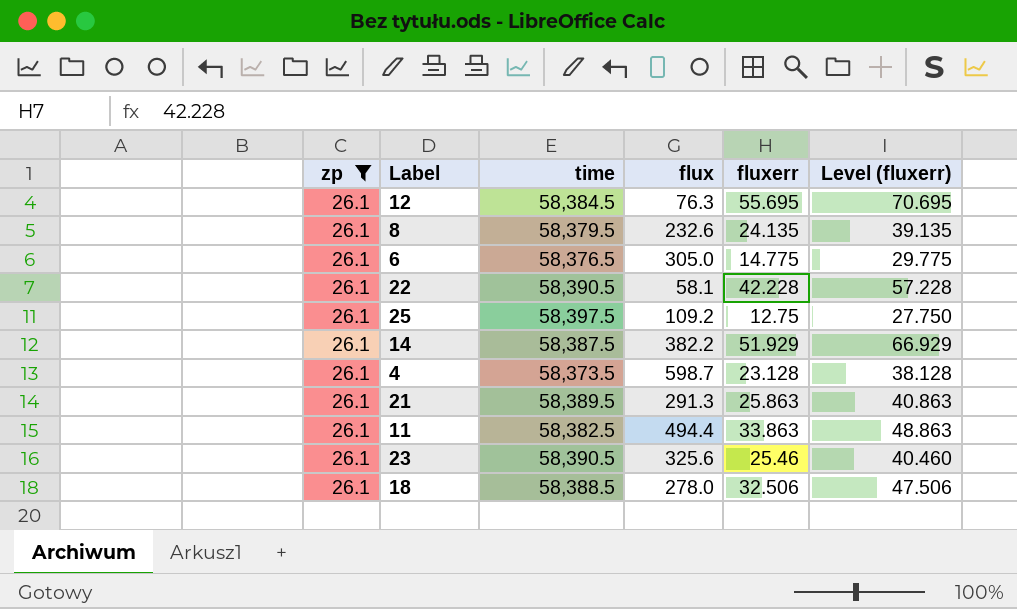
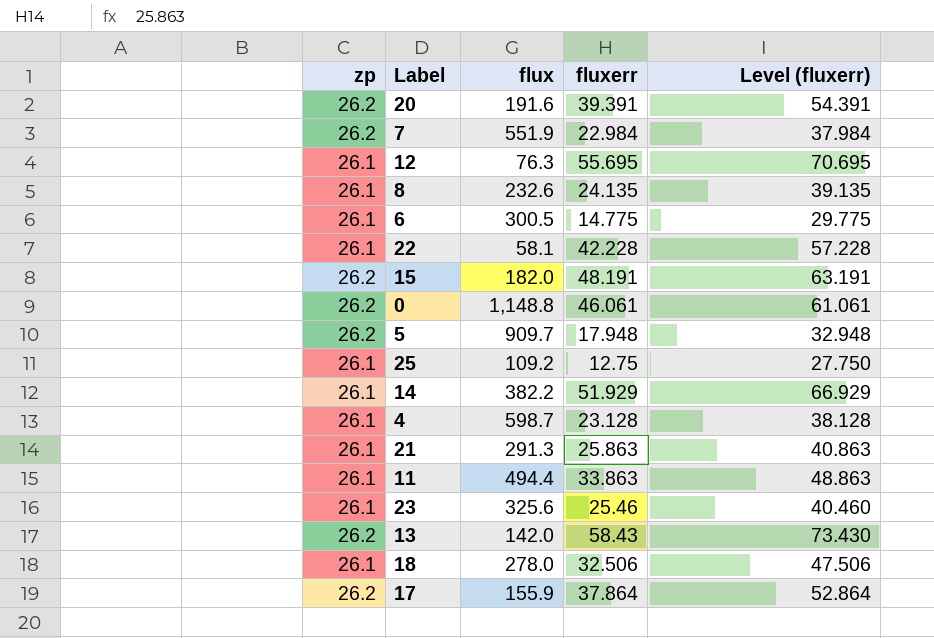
filter: zp = 26.1 -> none
column time | position: 3 -> none
6 | flux: 305.0 -> 300.5

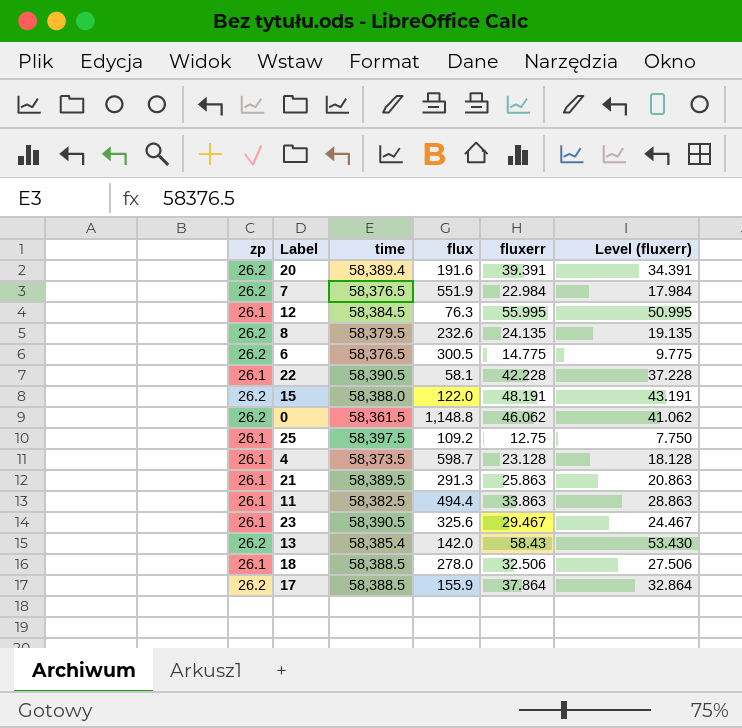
column time | position: none -> 3
column Level (fluxerr) | formula: [fluxerr] + 15 -> [fluxerr] - 5
row 5: 26.2 | 909.7 | 17.948 | 32.948 -> none
row 14: 26.1 | 382.2 | 51.929 | 66.929 -> none
12 | fluxerr: 55.695 -> 55.995
8 | zp: 26.1 -> 26.2
6 | zp: 26.1 -> 26.2
15 | flux: 182.0 -> 122.0
0 | fluxerr: 46.061 -> 46.062
23 | fluxerr: 25.46 -> 29.467

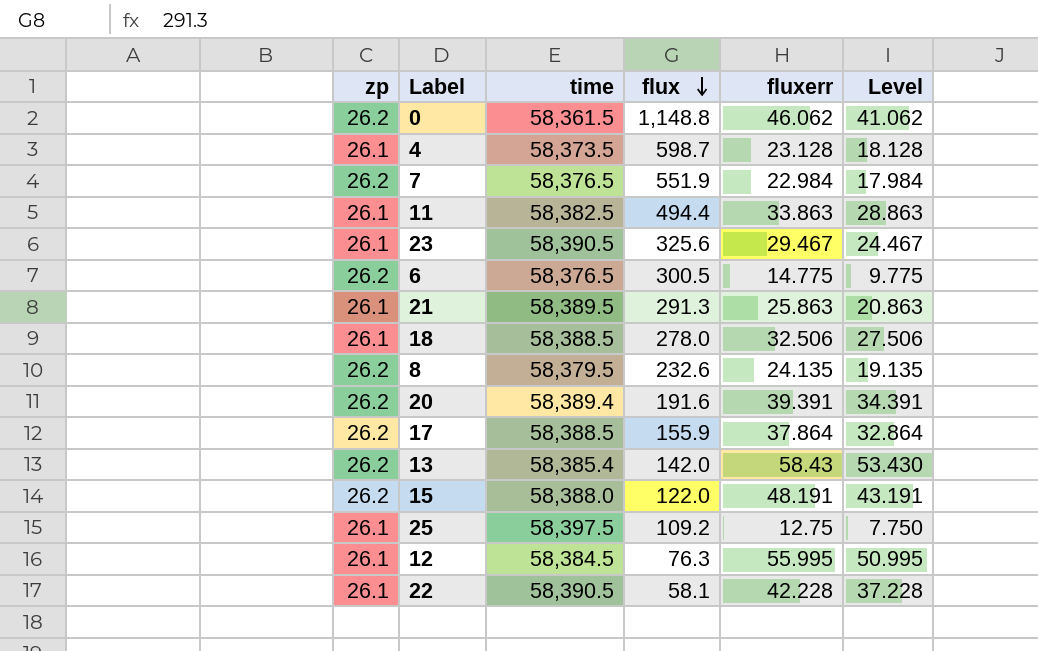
row order: none -> flux descending
column name: Level (fluxerr) -> Level

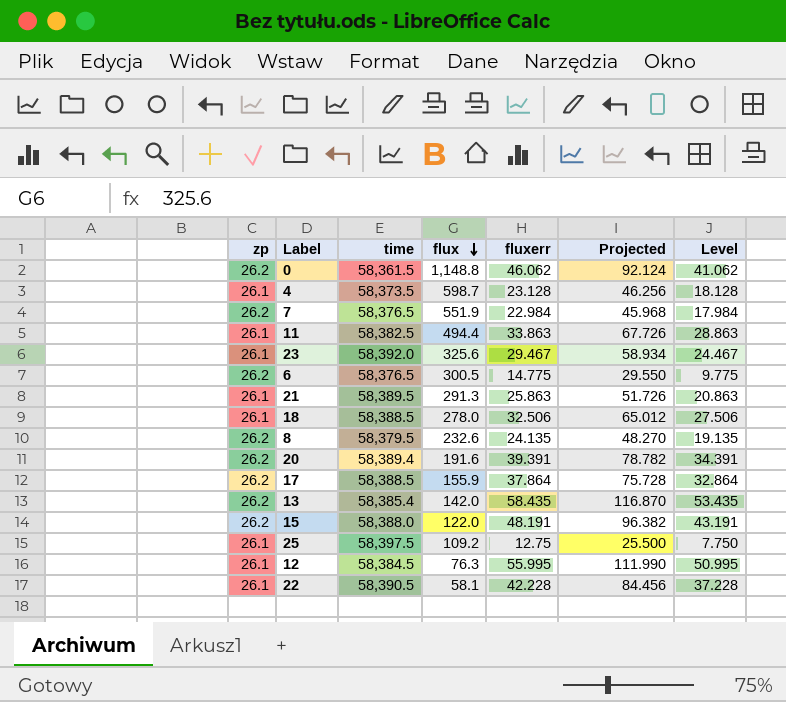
column Projected | formula: none -> [fluxerr] * 2
23 | time: 58,390.5 -> 58,392.0
13 | fluxerr: 58.43 -> 58.435
13 | Level: 53.430 -> 53.435

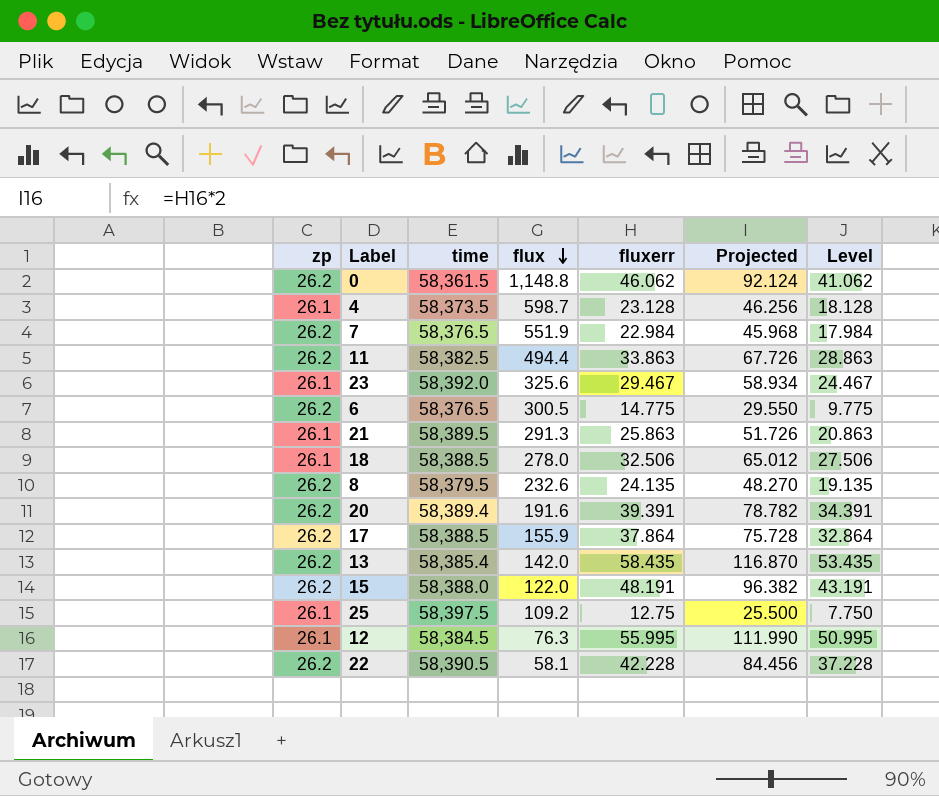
11 | zp: 26.1 -> 26.2
22 | zp: 26.1 -> 26.2

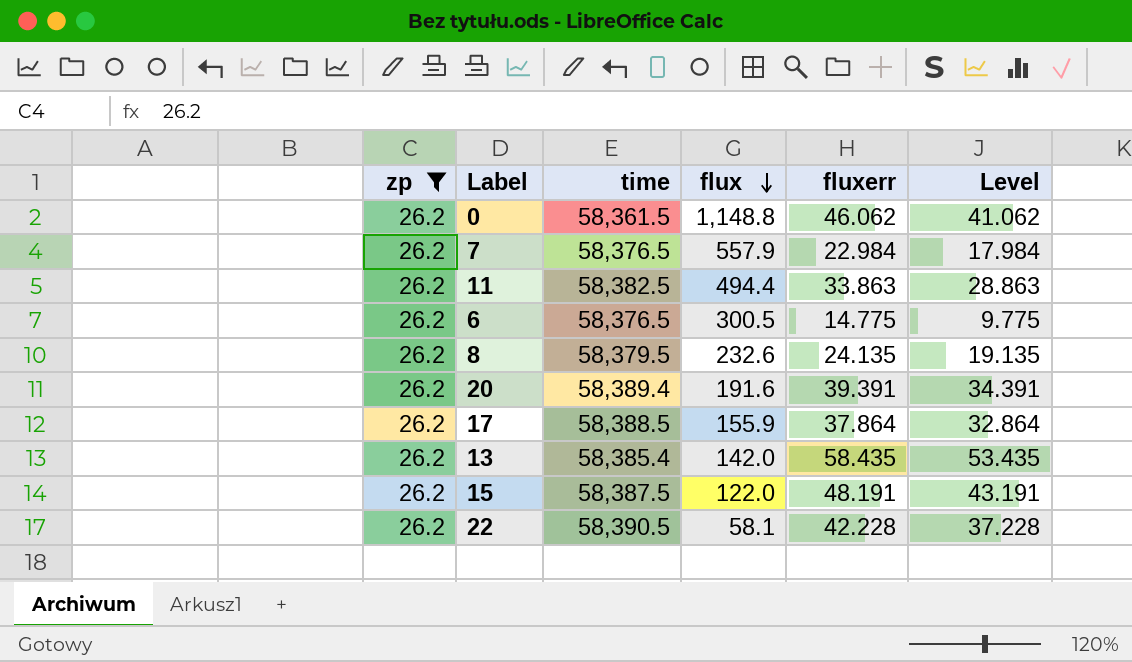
filter: none -> zp = 26.2
column Projected | formula: [fluxerr] * 2 -> none
7 | flux: 551.9 -> 557.9
15 | time: 58,388.0 -> 58,387.5

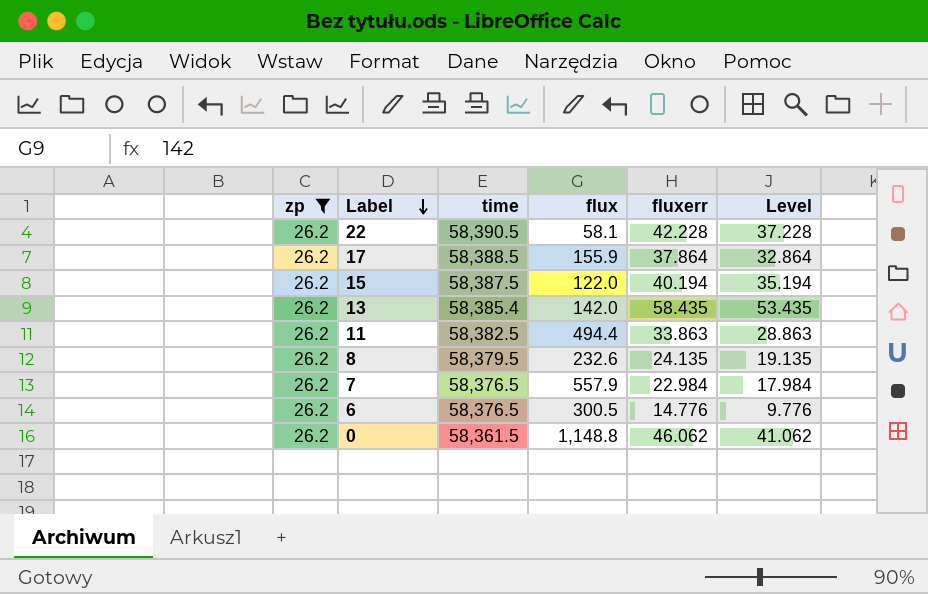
row order: flux descending -> Label descending
row 20: 26.2 | 58,389.4 | 191.6 | 39.391 | 34.391 -> none
15 | fluxerr: 48.191 -> 40.194
15 | Level: 43.191 -> 35.194
6 | fluxerr: 14.775 -> 14.776
6 | Level: 9.775 -> 9.776

